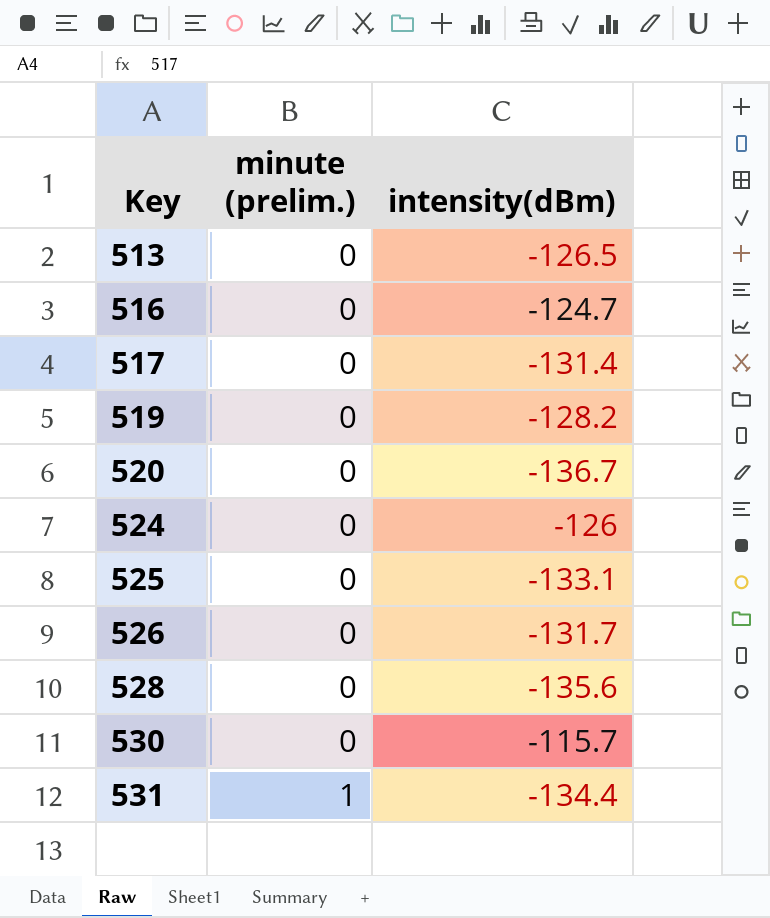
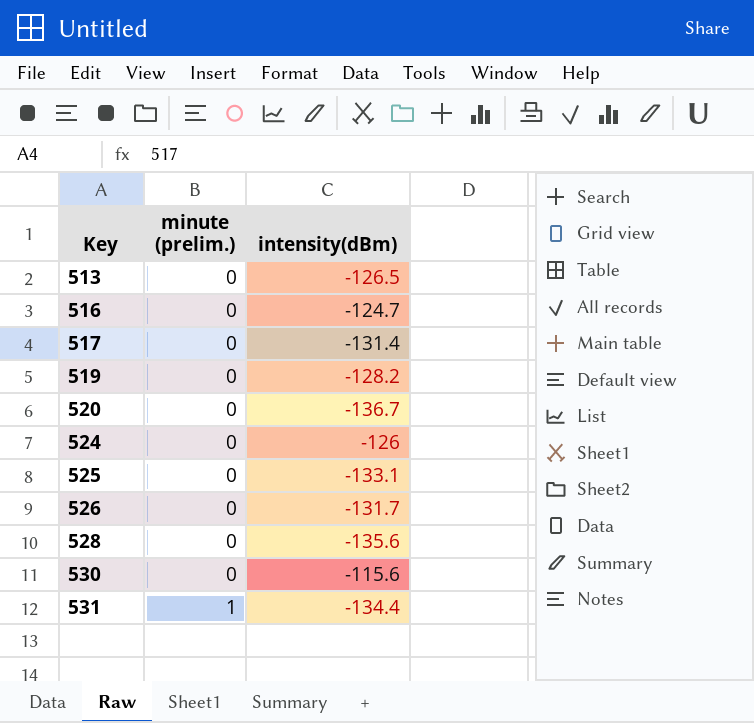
530 | intensity(dBm): -115.7 -> -115.6

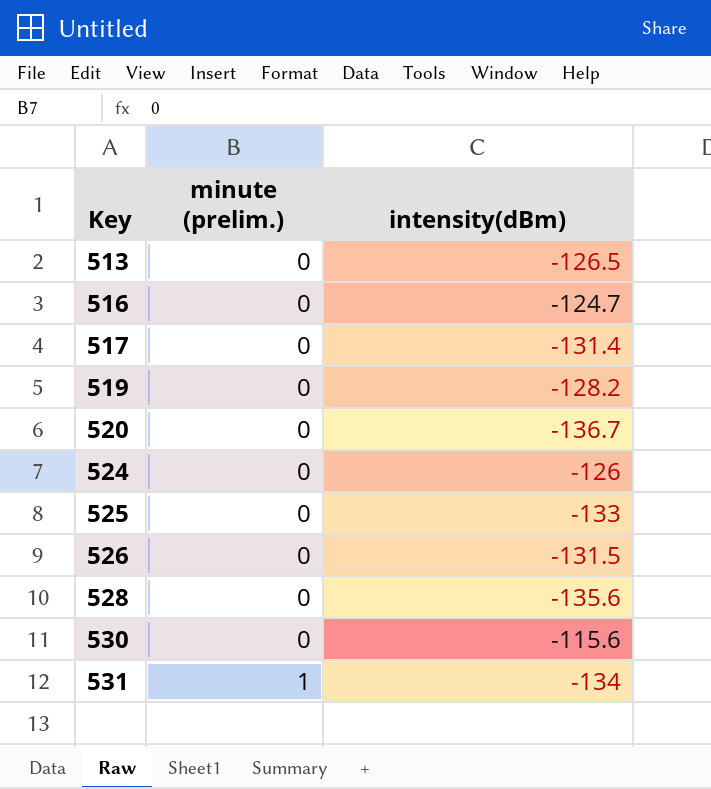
525 | intensity(dBm): -133.1 -> -133
526 | intensity(dBm): -131.7 -> -131.5
531 | intensity(dBm): -134.4 -> -134

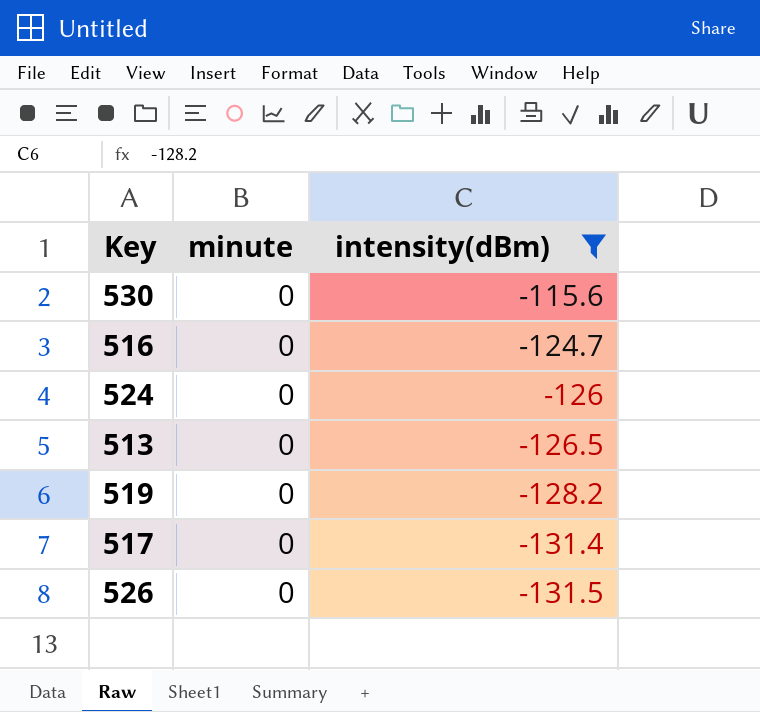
filter: none -> intensity(dBm) >= -131.5
row order: Key ascending -> intensity(dBm) descending
column name: minute (prelim.) -> minute

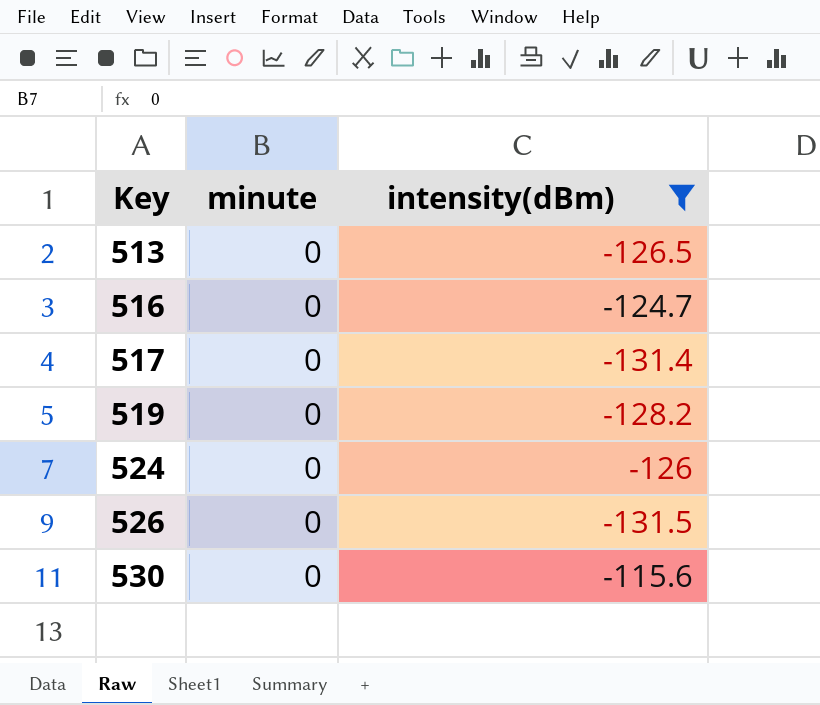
row order: intensity(dBm) descending -> Key ascending

